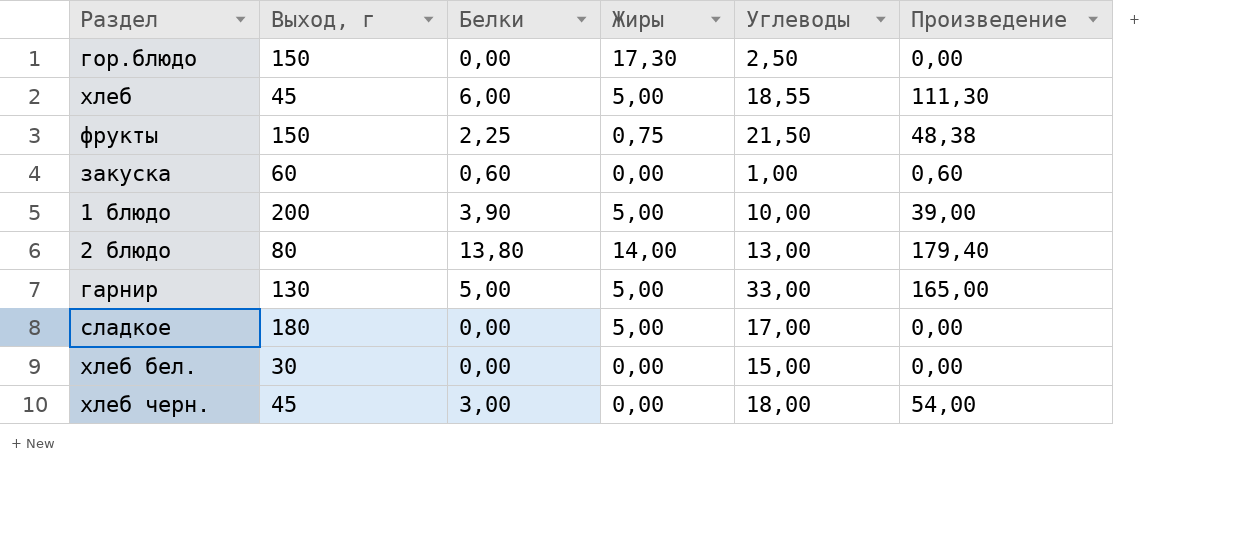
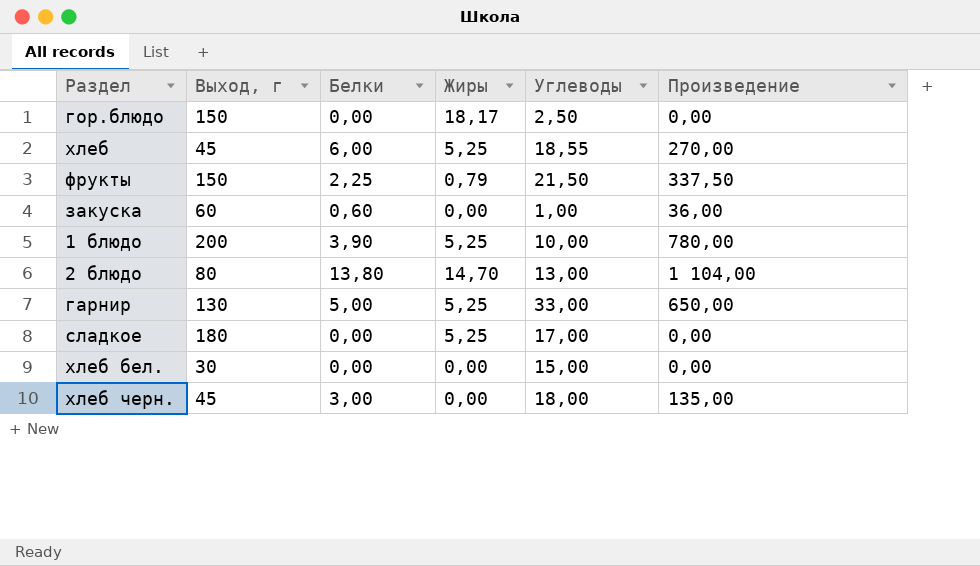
column Произведение | formula: [Белки] * [Углеводы] -> [Выход, г] * [Белки]
гор.блюдо | Жиры: 17,30 -> 18,17
хлеб | Жиры: 5,00 -> 5,25
фрукты | Жиры: 0,75 -> 0,79
1 блюдо | Жиры: 5,00 -> 5,25
2 блюдо | Жиры: 14,00 -> 14,70
гарнир | Жиры: 5,00 -> 5,25
сладкое | Жиры: 5,00 -> 5,25

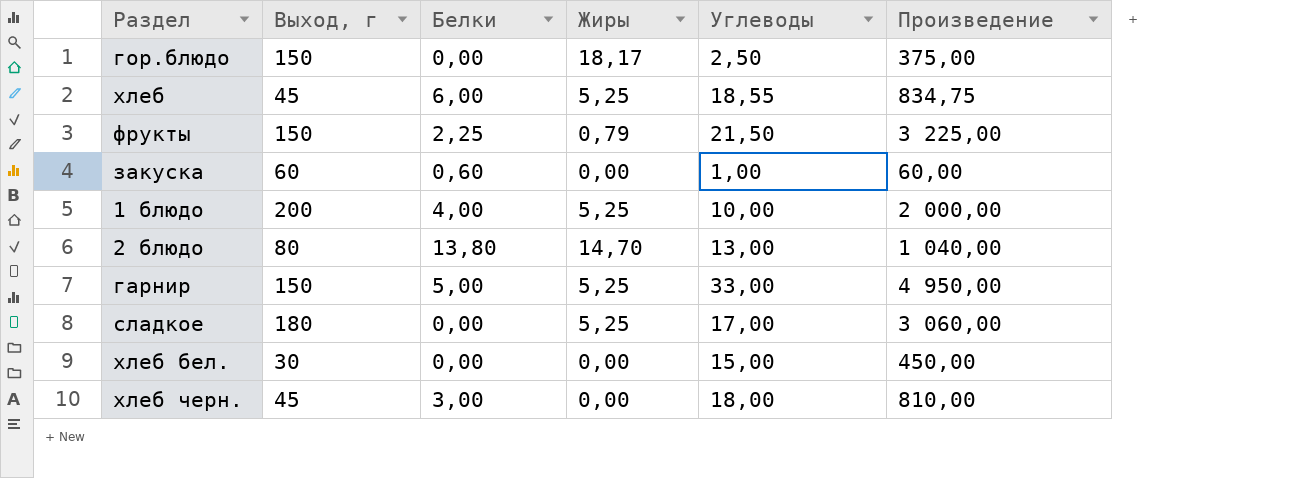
column Произведение | formula: [Выход, г] * [Белки] -> [Выход, г] * [Углеводы]
1 блюдо | Белки: 3,90 -> 4,00
гарнир | Выход, г: 130 -> 150

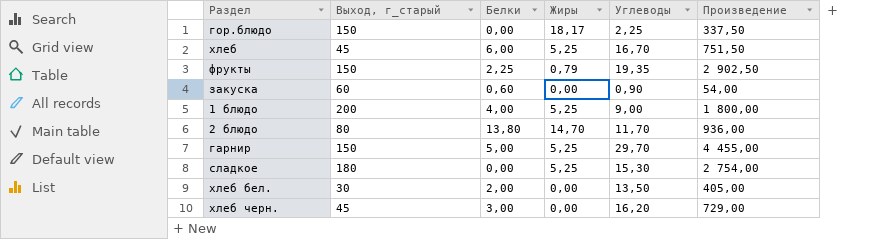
column name: Выход, г -> Выход, г_старый
гор.блюдо | Углеводы: 2,50 -> 2,25
гор.блюдо | Произведение: 375,00 -> 337,50
хлеб | Углеводы: 18,55 -> 16,70
хлеб | Произведение: 834,75 -> 751,50
фрукты | Углеводы: 21,50 -> 19,35
фрукты | Произведение: 3 225,00 -> 2 902,50
закуска | Углеводы: 1,00 -> 0,90
закуска | Произведение: 60,00 -> 54,00
1 блюдо | Углеводы: 10,00 -> 9,00
1 блюдо | Произведение: 2 000,00 -> 1 800,00
2 блюдо | Углеводы: 13,00 -> 11,70
2 блюдо | Произведение: 1 040,00 -> 936,00
гарнир | Углеводы: 33,00 -> 29,70
гарнир | Произведение: 4 950,00 -> 4 455,00
сладкое | Углеводы: 17,00 -> 15,30
сладкое | Произведение: 3 060,00 -> 2 754,00
хлеб бел. | Белки: 0,00 -> 2,00
хлеб бел. | Углеводы: 15,00 -> 13,50
хлеб бел. | Произведение: 450,00 -> 405,00
хлеб черн. | Углеводы: 18,00 -> 16,20
хлеб черн. | Произведение: 810,00 -> 729,00

